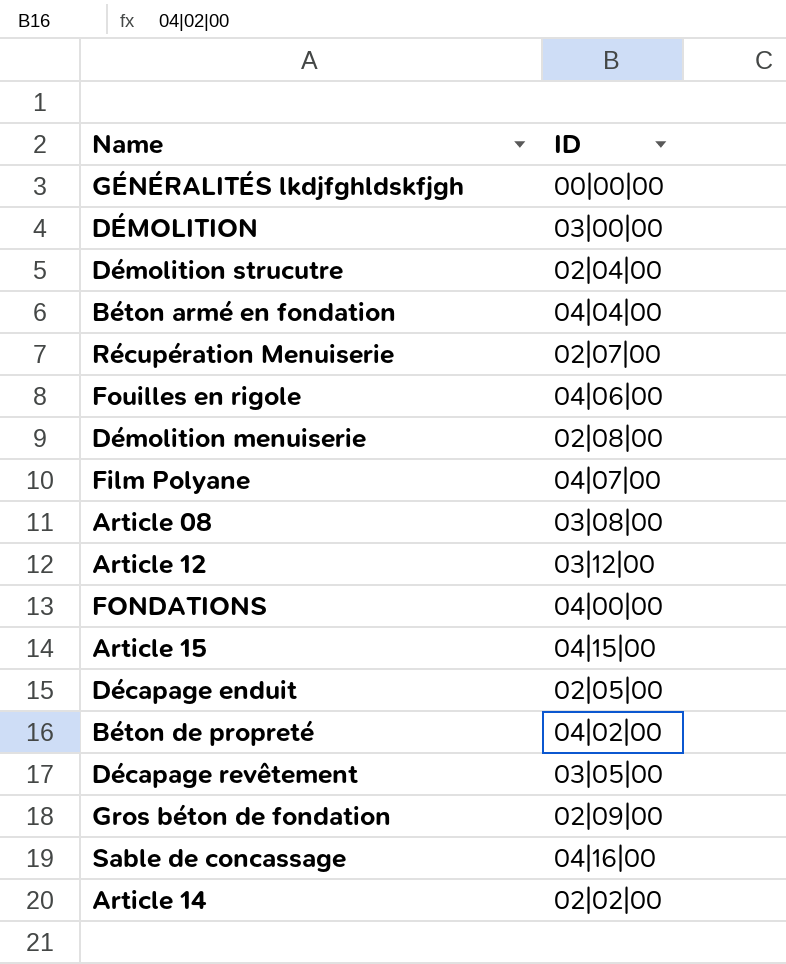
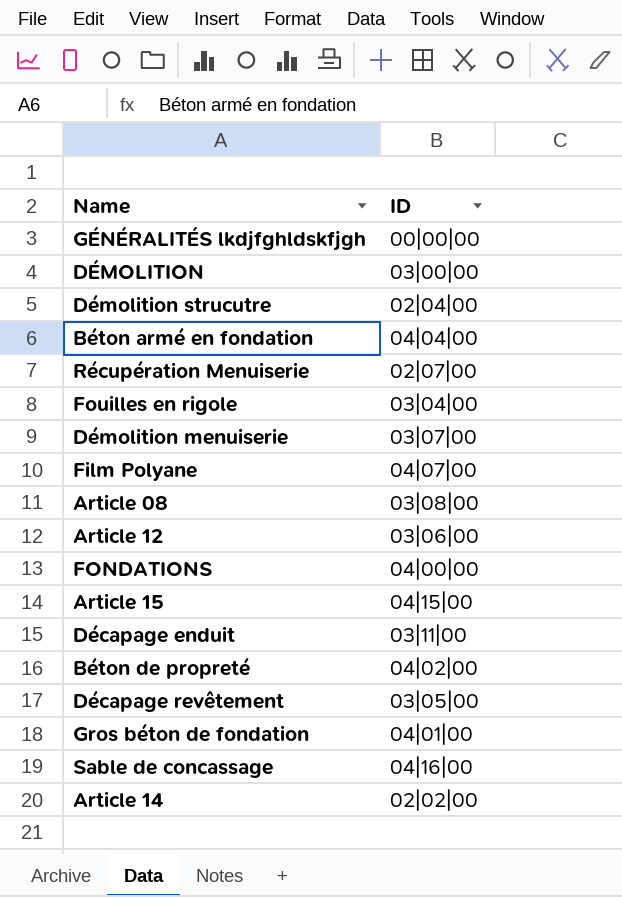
Fouilles en rigole | ID: 04|06|00 -> 03|04|00
Démolition menuiserie | ID: 02|08|00 -> 03|07|00
Article 12 | ID: 03|12|00 -> 03|06|00
Décapage enduit | ID: 02|05|00 -> 03|11|00
Gros béton de fondation | ID: 02|09|00 -> 04|01|00

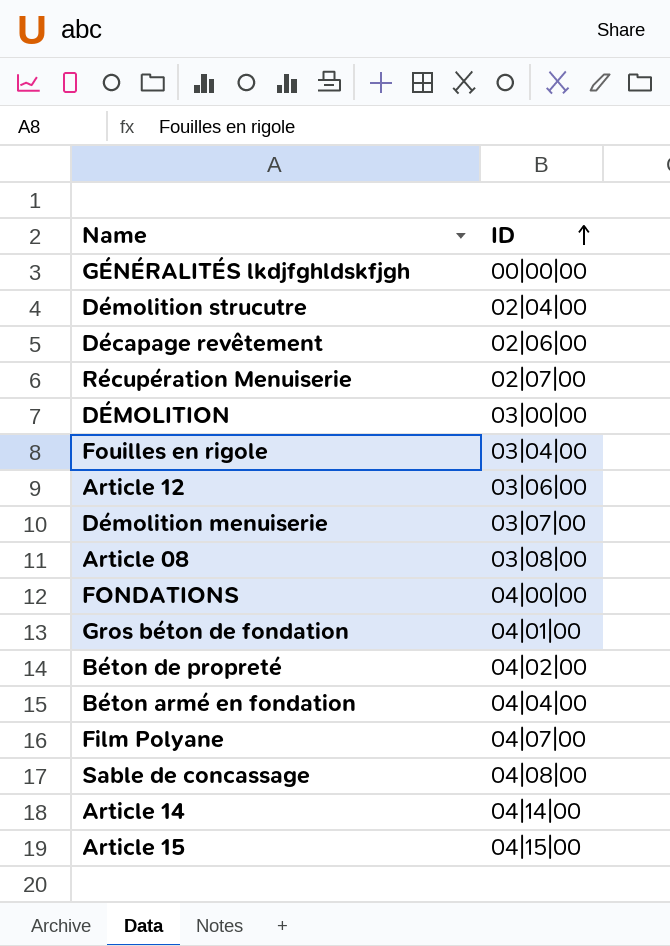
row order: none -> ID ascending
row Décapage enduit: 03|11|00 -> none
Décapage revêtement | ID: 03|05|00 -> 02|06|00
Sable de concassage | ID: 04|16|00 -> 04|08|00
Article 14 | ID: 02|02|00 -> 04|14|00

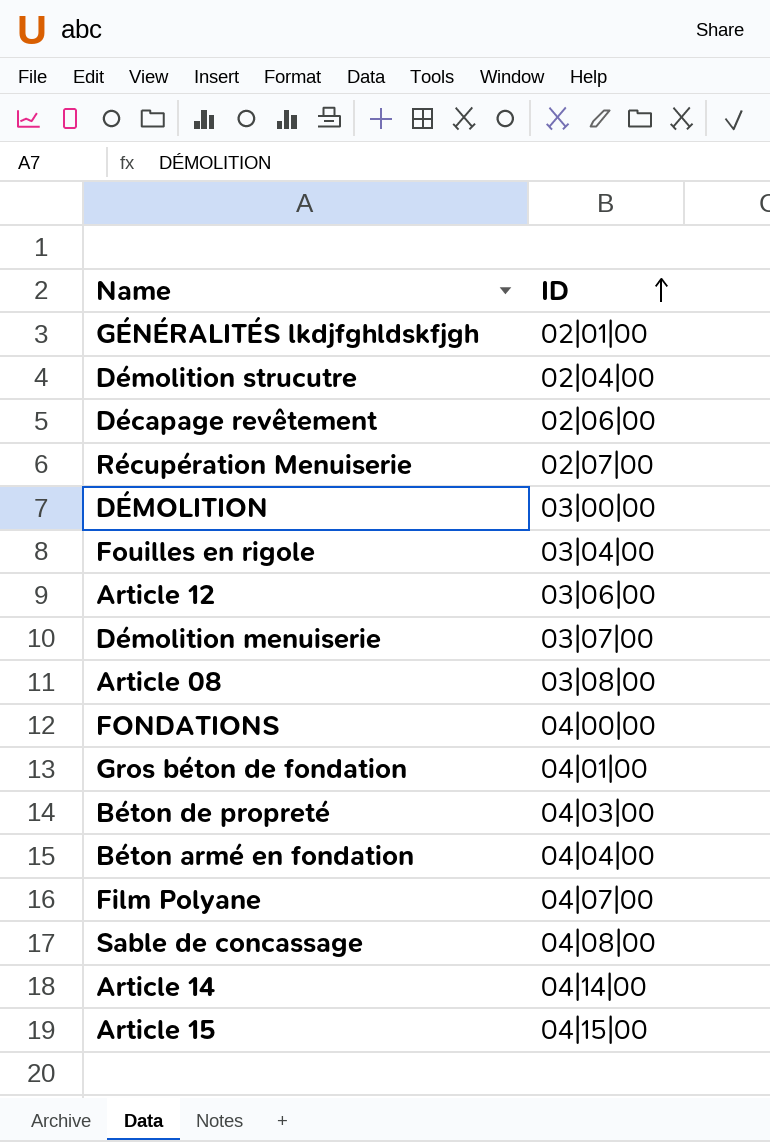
GÉNÉRALITÉS lkdjfghldskfjgh | ID: 00|00|00 -> 02|01|00
Béton de propreté | ID: 04|02|00 -> 04|03|00

